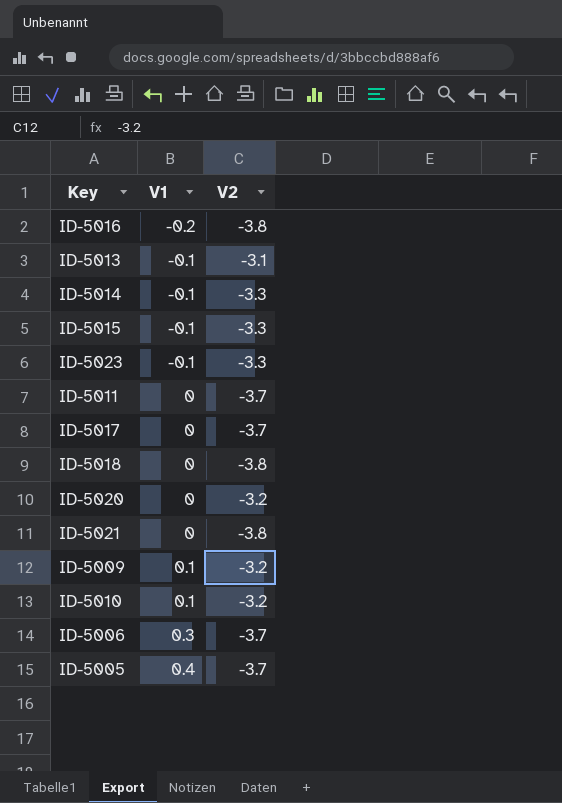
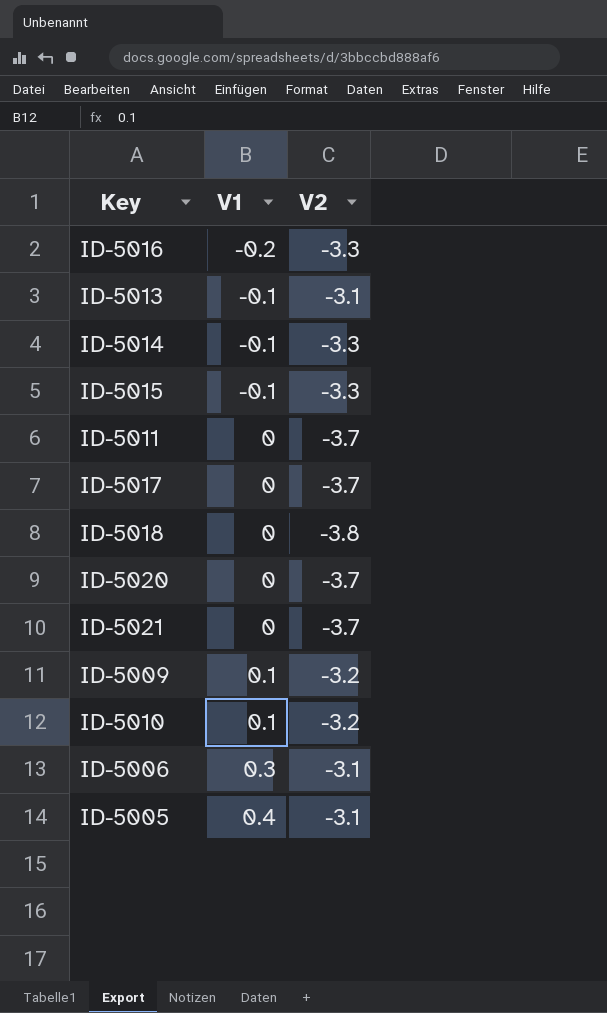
row ID-5023: -0.1 | -3.3 -> none
ID-5016 | V2: -3.8 -> -3.3
ID-5020 | V2: -3.2 -> -3.7
ID-5021 | V2: -3.8 -> -3.7
ID-5006 | V2: -3.7 -> -3.1
ID-5005 | V2: -3.7 -> -3.1

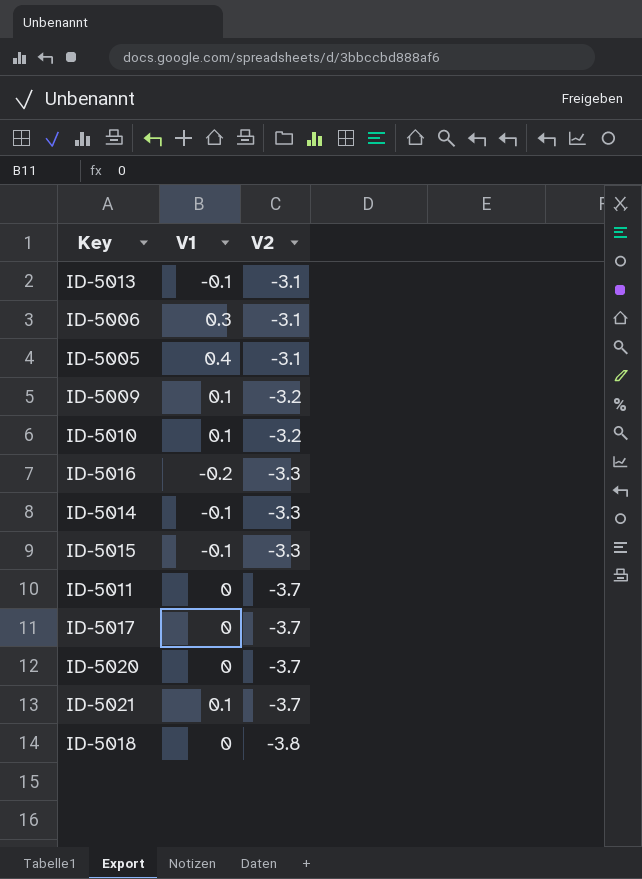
row order: V1 ascending -> V2 descending
ID-5021 | V1: 0 -> 0.1

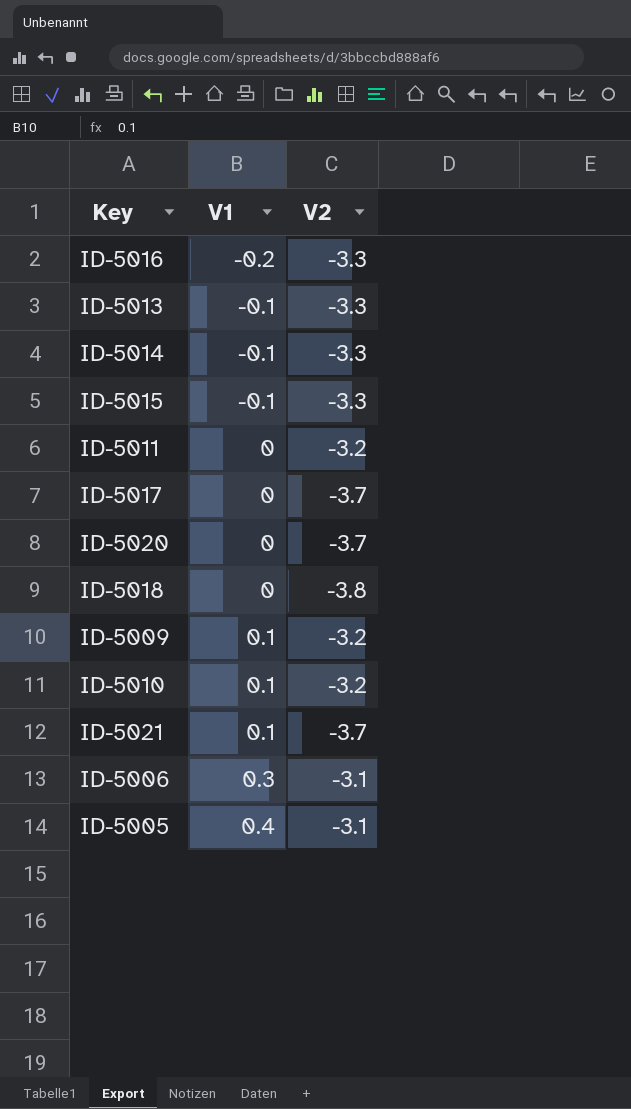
row order: V2 descending -> V1 ascending
ID-5013 | V2: -3.1 -> -3.3
ID-5011 | V2: -3.7 -> -3.2

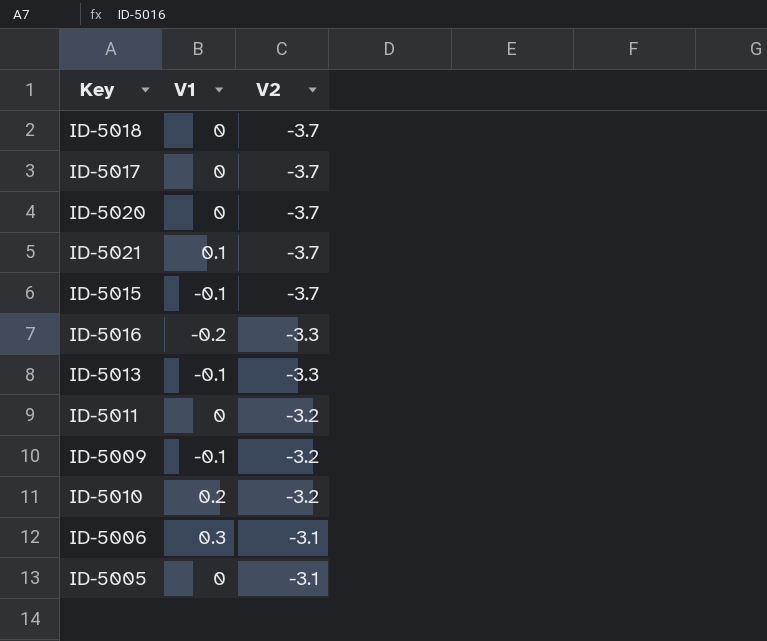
row order: V1 ascending -> V2 ascending
row ID-5014: -0.1 | -3.3 -> none
ID-5018 | V2: -3.8 -> -3.7
ID-5015 | V2: -3.3 -> -3.7
ID-5009 | V1: 0.1 -> -0.1
ID-5010 | V1: 0.1 -> 0.2
ID-5005 | V1: 0.4 -> 0

